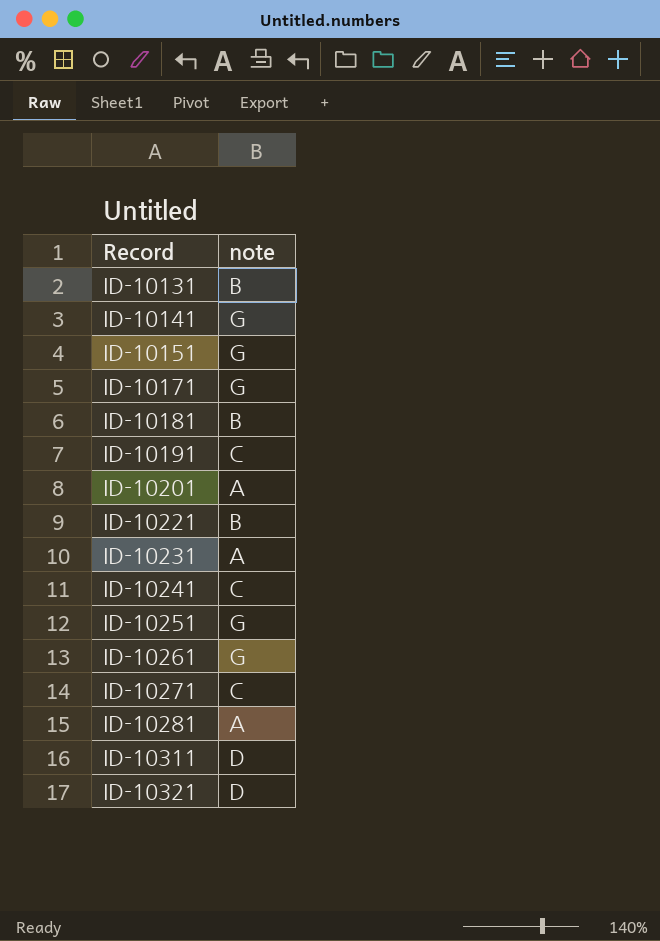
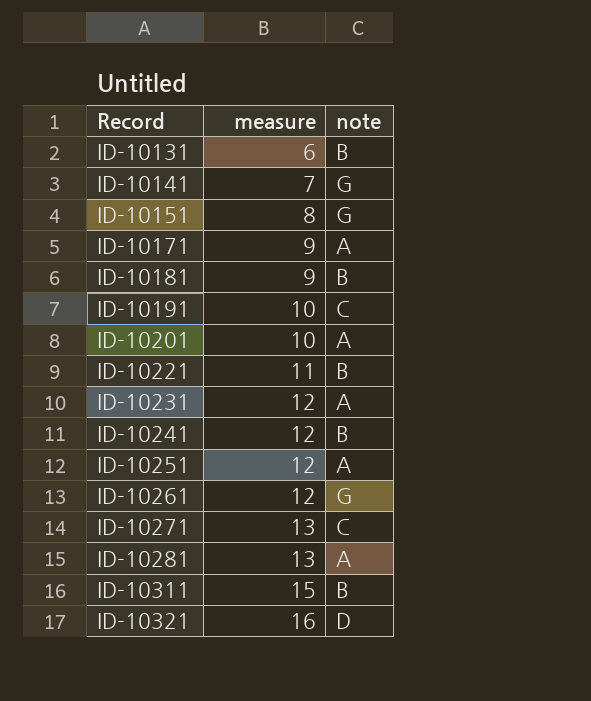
column measure | position: none -> 2
ID-10171 | note: G -> A
ID-10241 | note: C -> B
ID-10251 | note: G -> A
ID-10311 | note: D -> B

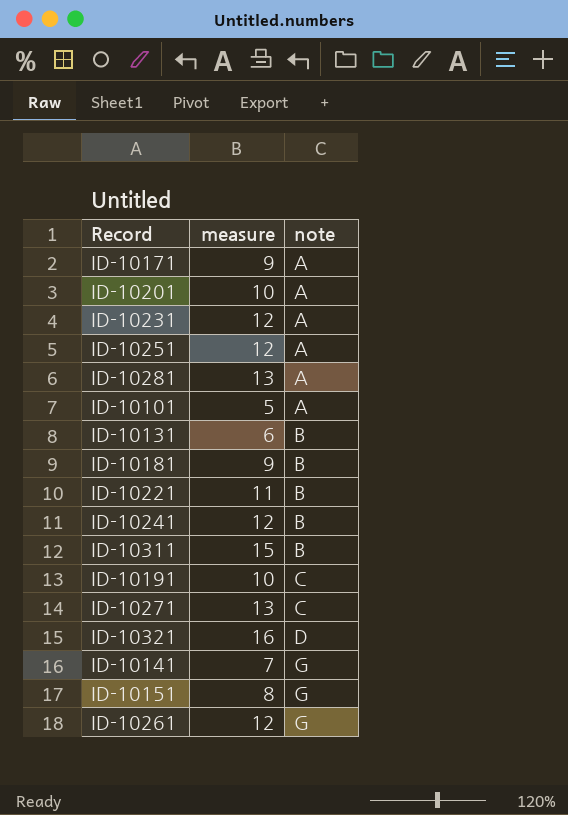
row order: Record ascending -> note ascending
row ID-10101: none -> 5 | A

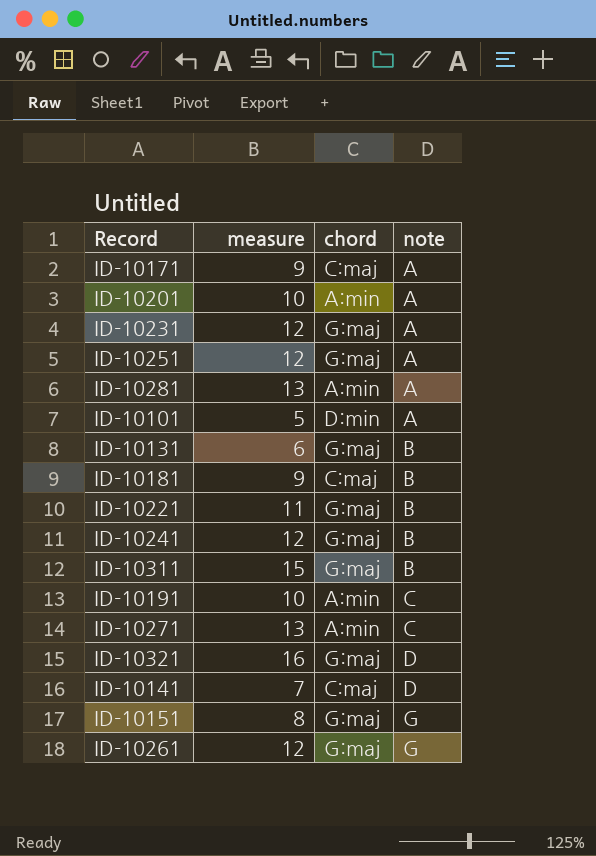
column chord | position: none -> 3
ID-10141 | note: G -> D

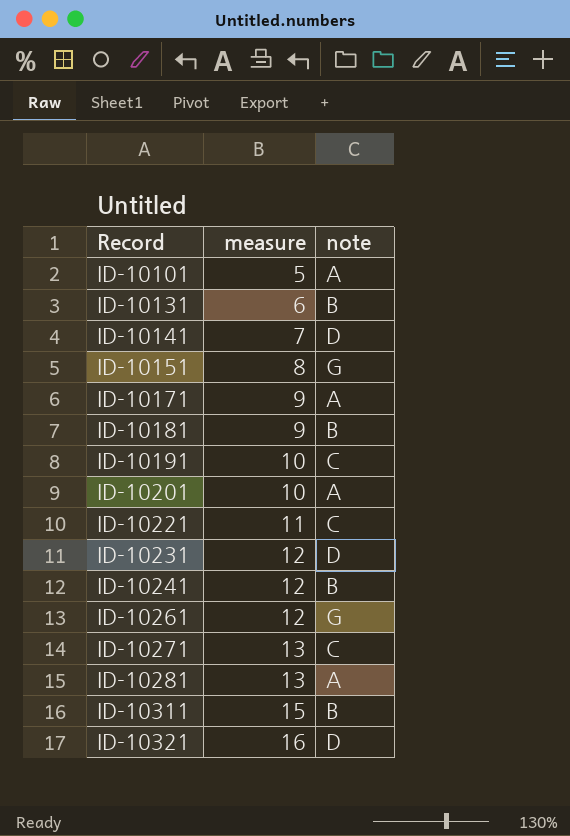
row order: note ascending -> Record ascending
column chord | position: 3 -> none
row ID-10251: 12 | G:maj | A -> none
ID-10221 | note: B -> C
ID-10231 | note: A -> D

